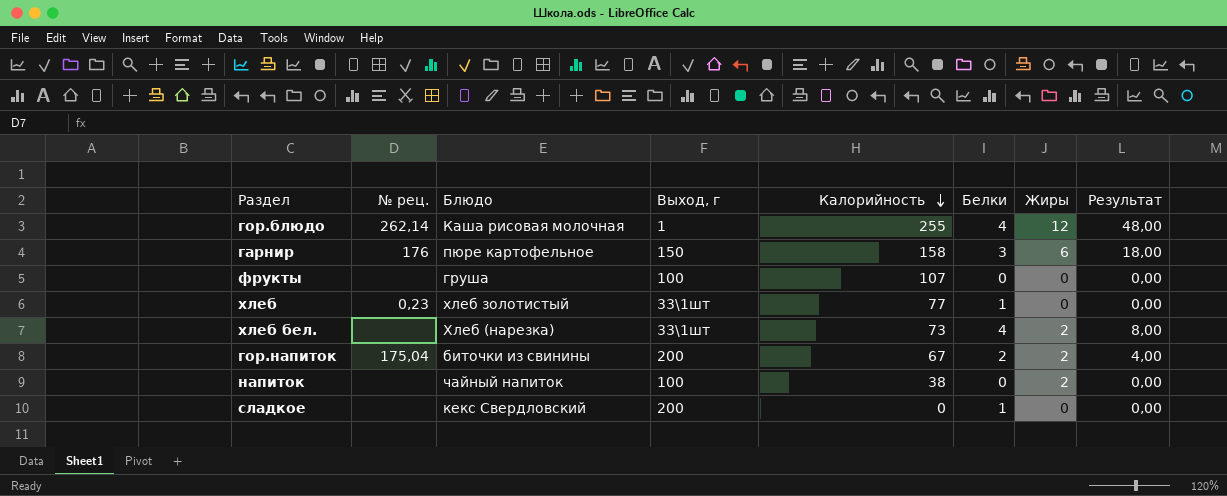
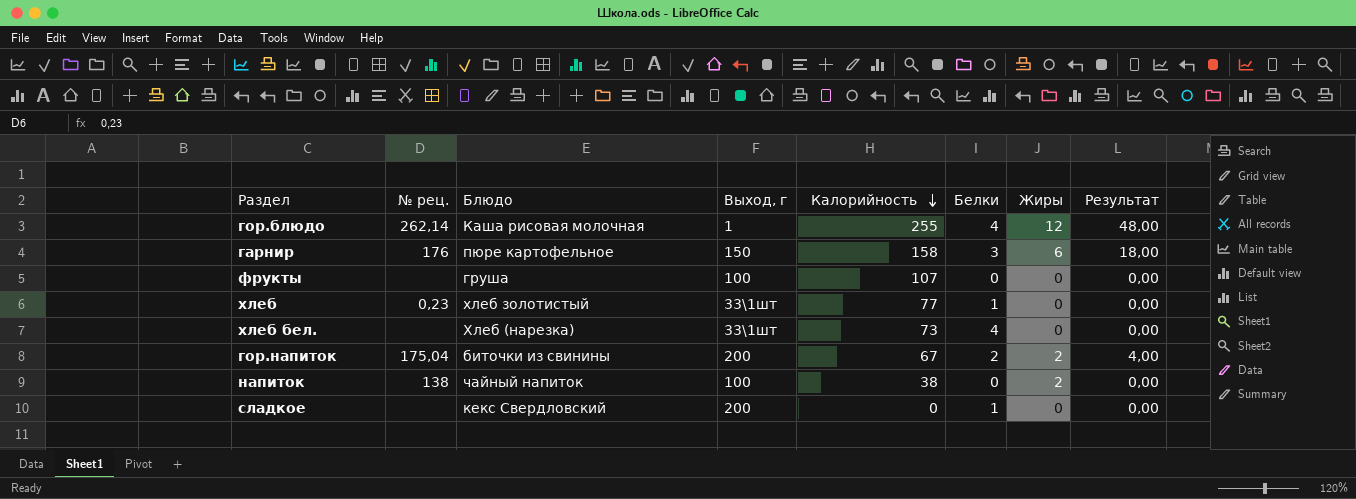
хлеб бел. | Жиры: 2 -> 0
хлеб бел. | Результат: 8,00 -> 0,00
напиток | № рец.: none -> 138

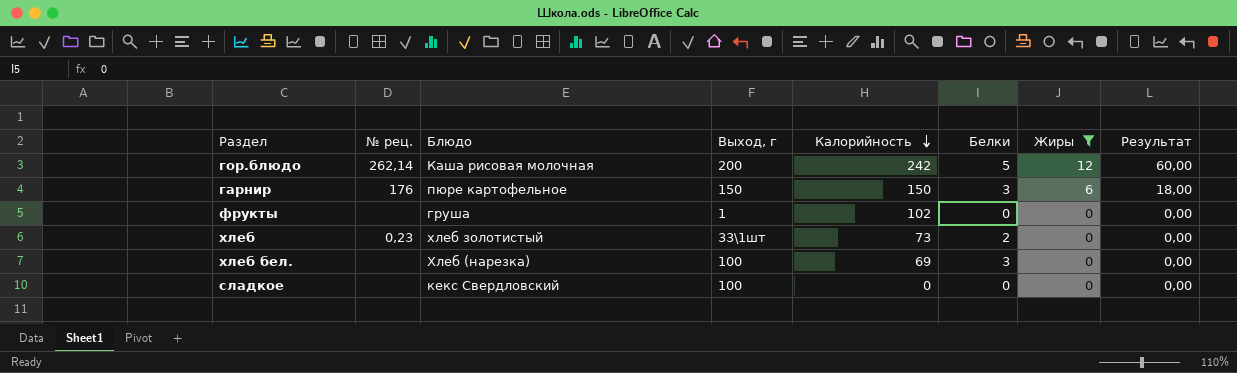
filter: none -> Жиры != 2
гор.блюдо | Выход, г: 1 -> 200
гор.блюдо | Калорийность: 255 -> 242
гор.блюдо | Белки: 4 -> 5
гор.блюдо | Результат: 48,00 -> 60,00
гарнир | Калорийность: 158 -> 150
фрукты | Выход, г: 100 -> 1
фрукты | Калорийность: 107 -> 102
хлеб | Калорийность: 77 -> 73
хлеб | Белки: 1 -> 2
хлеб бел. | Выход, г: 33\1шт -> 100
хлеб бел. | Калорийность: 73 -> 69
хлеб бел. | Белки: 4 -> 3
сладкое | Выход, г: 200 -> 100
сладкое | Белки: 1 -> 0

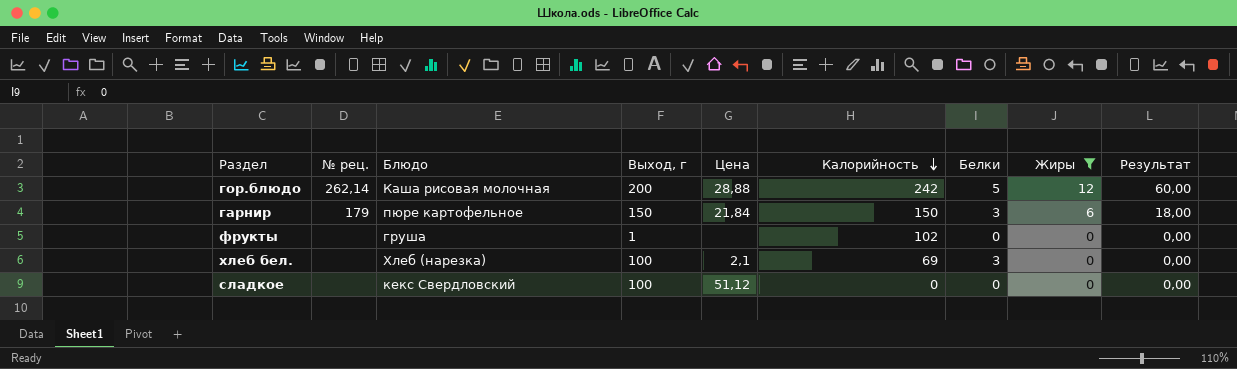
column Цена | position: none -> 5
row хлеб: 0,23 | хлеб золотистый | 33\1шт | 73 | 2 | 0 | 0,00 -> none
гарнир | № рец.: 176 -> 179

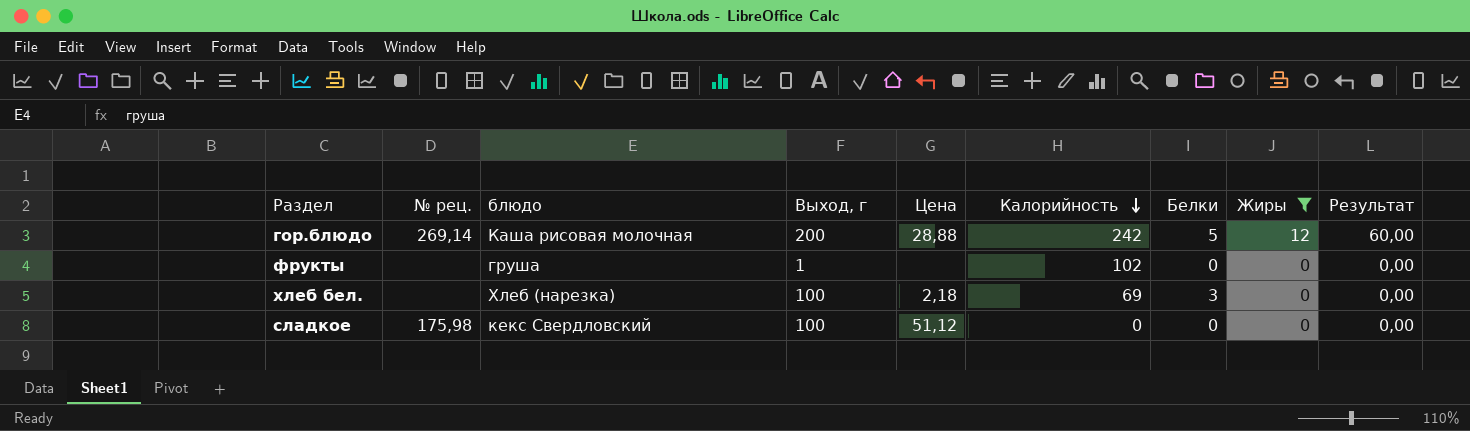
column name: Блюдо -> блюдо
row гарнир: 179 | пюре картофельное | 150 | 21,84 | 150 | 3 | 6 | 18,00 -> none
гор.блюдо | № рец.: 262,14 -> 269,14
хлеб бел. | Цена: 2,1 -> 2,18
сладкое | № рец.: none -> 175,98

